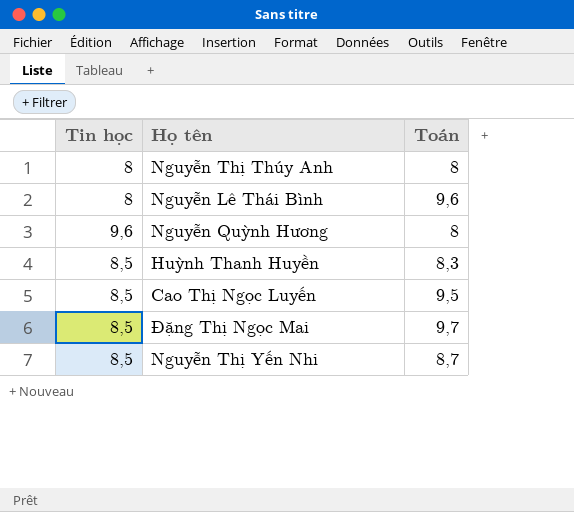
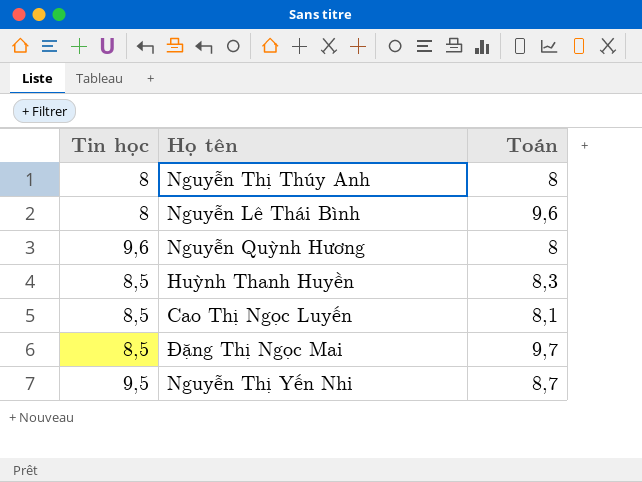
Cao Thị Ngọc Luyến | Toán: 9,5 -> 8,1
Nguyễn Thị Yến Nhi | Tin học: 8,5 -> 9,5

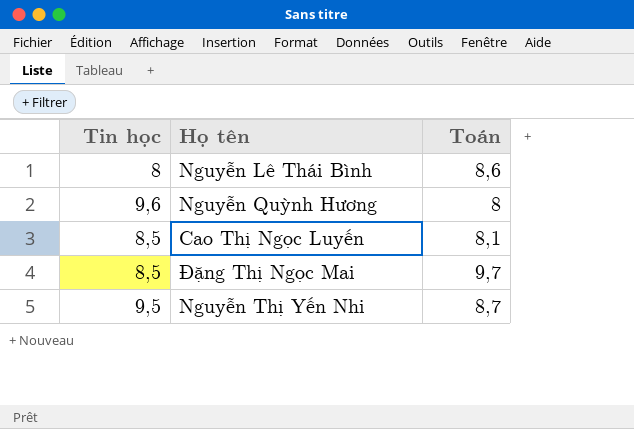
row Nguyễn Thị Thúy Anh: 8 | 8 -> none
row Huỳnh Thanh Huyền: 8,5 | 8,3 -> none
Nguyễn Lê Thái Bình | Toán: 9,6 -> 8,6

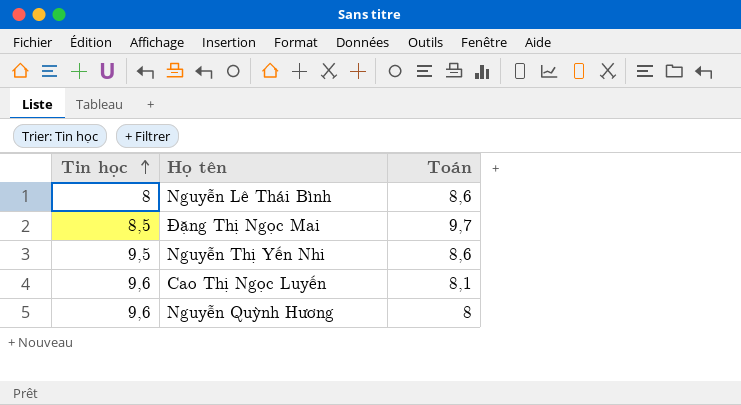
row order: none -> Tin học ascending
Nguyễn Thị Yến Nhi | Toán: 8,7 -> 8,6
Cao Thị Ngọc Luyến | Tin học: 8,5 -> 9,6

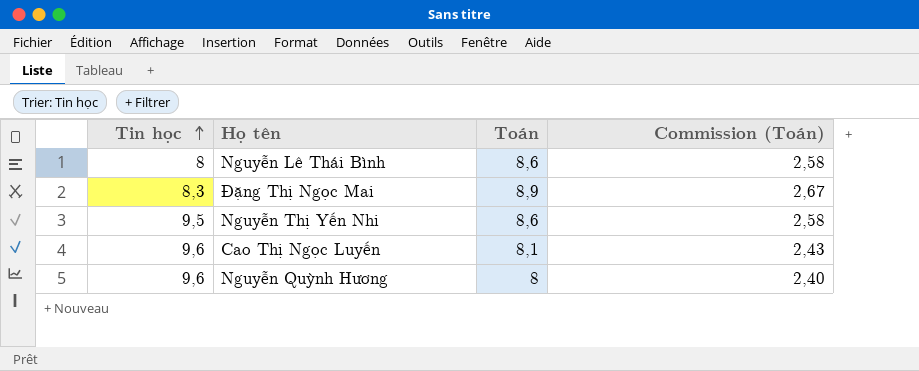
column Commission (Toán) | formula: none -> [Toán] * 0,3
Đặng Thị Ngọc Mai | Tin học: 8,5 -> 8,3
Đặng Thị Ngọc Mai | Toán: 9,7 -> 8,9

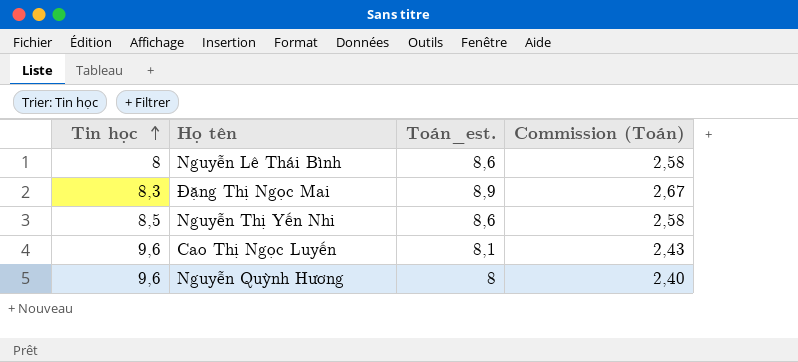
column name: Toán -> Toán_est.
Nguyễn Thị Yến Nhi | Tin học: 9,5 -> 8,5

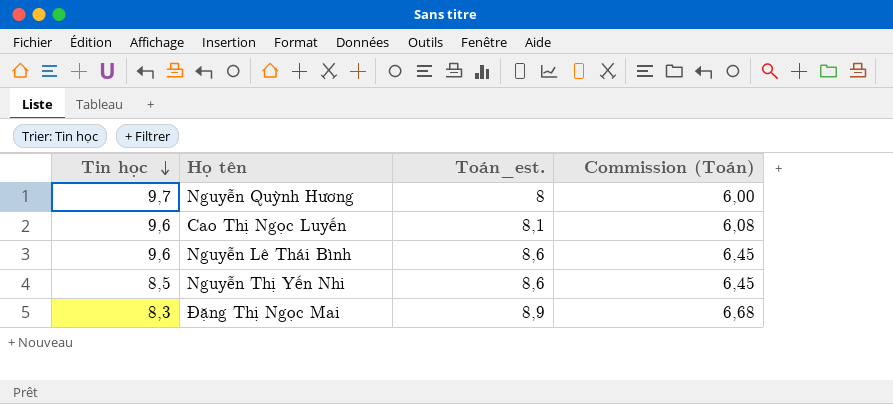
row order: Tin học ascending -> Tin học descending
column Commission (Toán) | formula: [Toán_est.] * 0,3 -> [Toán_est.] * 0,75
Nguyễn Quỳnh Hương | Tin học: 9,6 -> 9,7
Nguyễn Lê Thái Bình | Tin học: 8 -> 9,6

